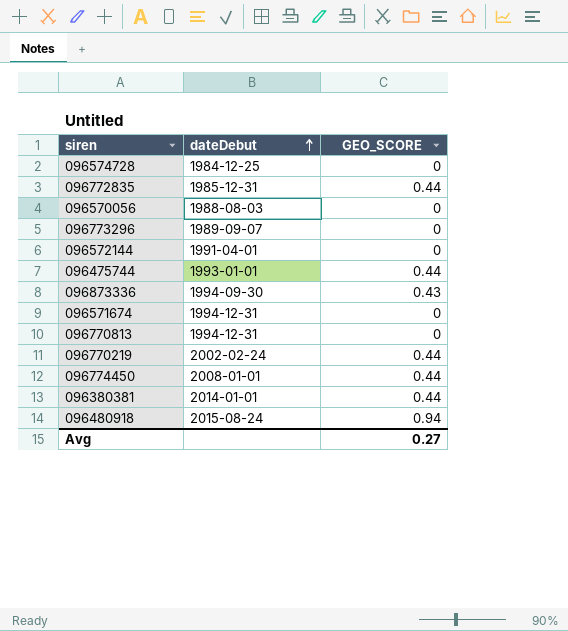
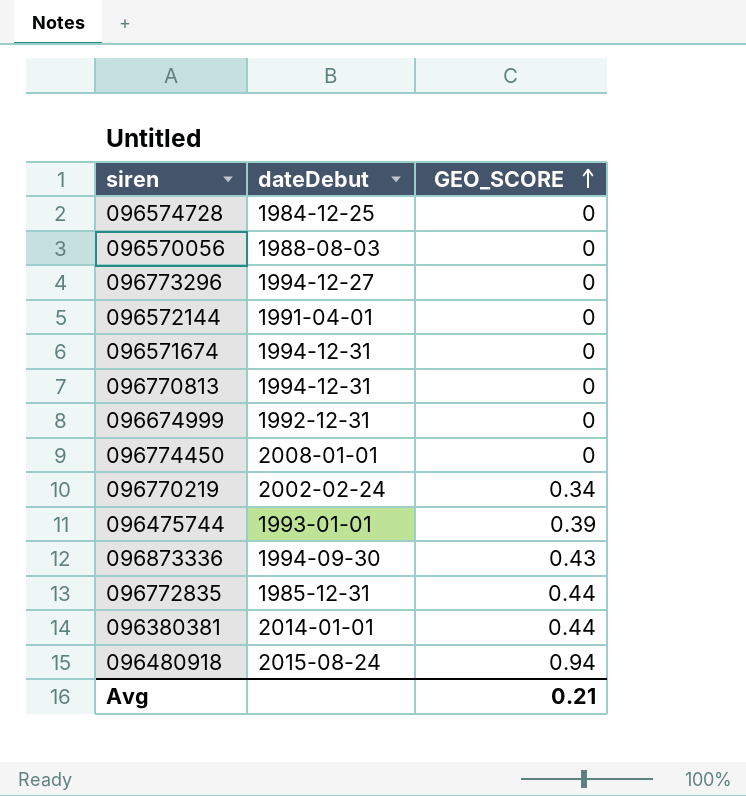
row order: dateDebut ascending -> GEO_SCORE ascending
096773296 | dateDebut: 1989-09-07 -> 1994-12-27
row 096674999: none -> 1992-12-31 | 0
096774450 | GEO_SCORE: 0.44 -> 0
096770219 | GEO_SCORE: 0.44 -> 0.34
096475744 | GEO_SCORE: 0.44 -> 0.39
Avg | GEO_SCORE: 0.27 -> 0.21

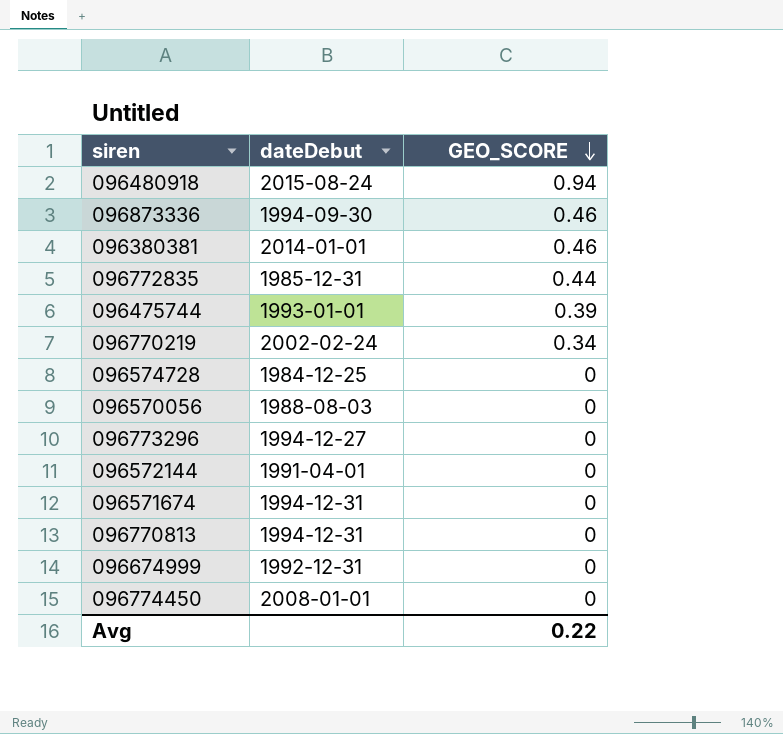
row order: GEO_SCORE ascending -> GEO_SCORE descending
096873336 | GEO_SCORE: 0.43 -> 0.46
096380381 | GEO_SCORE: 0.44 -> 0.46
Avg | GEO_SCORE: 0.21 -> 0.22

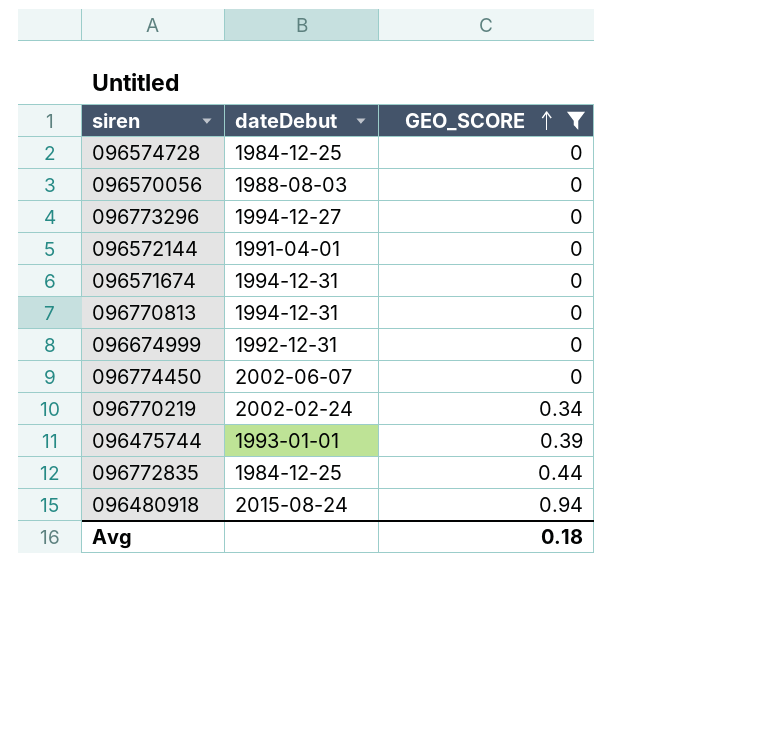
filter: none -> GEO_SCORE != 0.46
row order: GEO_SCORE descending -> GEO_SCORE ascending
096774450 | dateDebut: 2008-01-01 -> 2002-06-07
096772835 | dateDebut: 1985-12-31 -> 1984-12-25
Avg | GEO_SCORE: 0.22 -> 0.18

